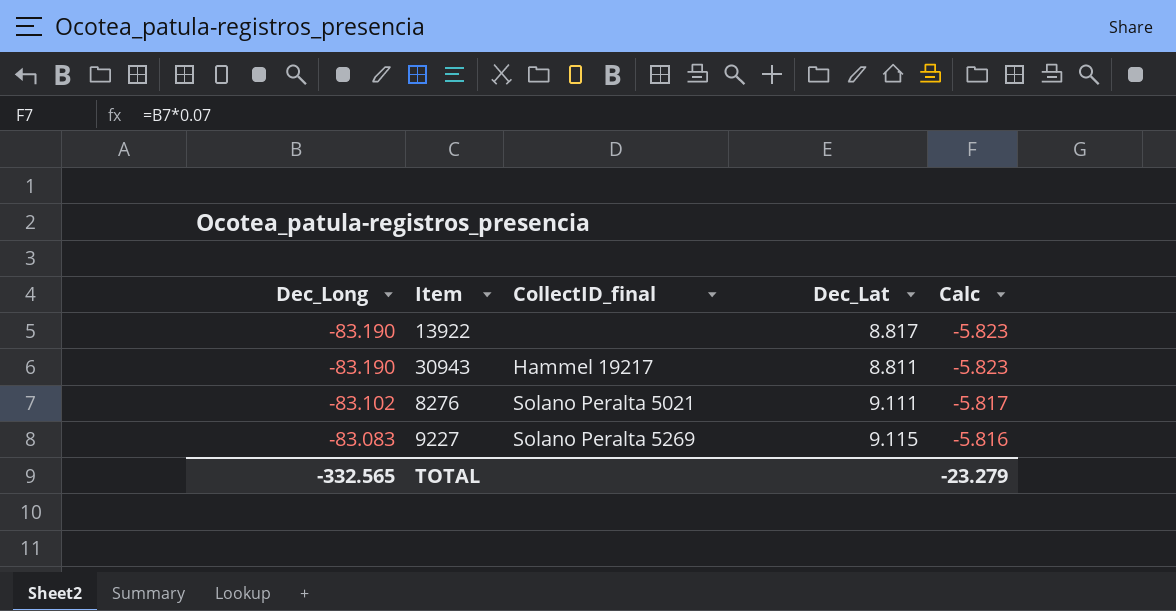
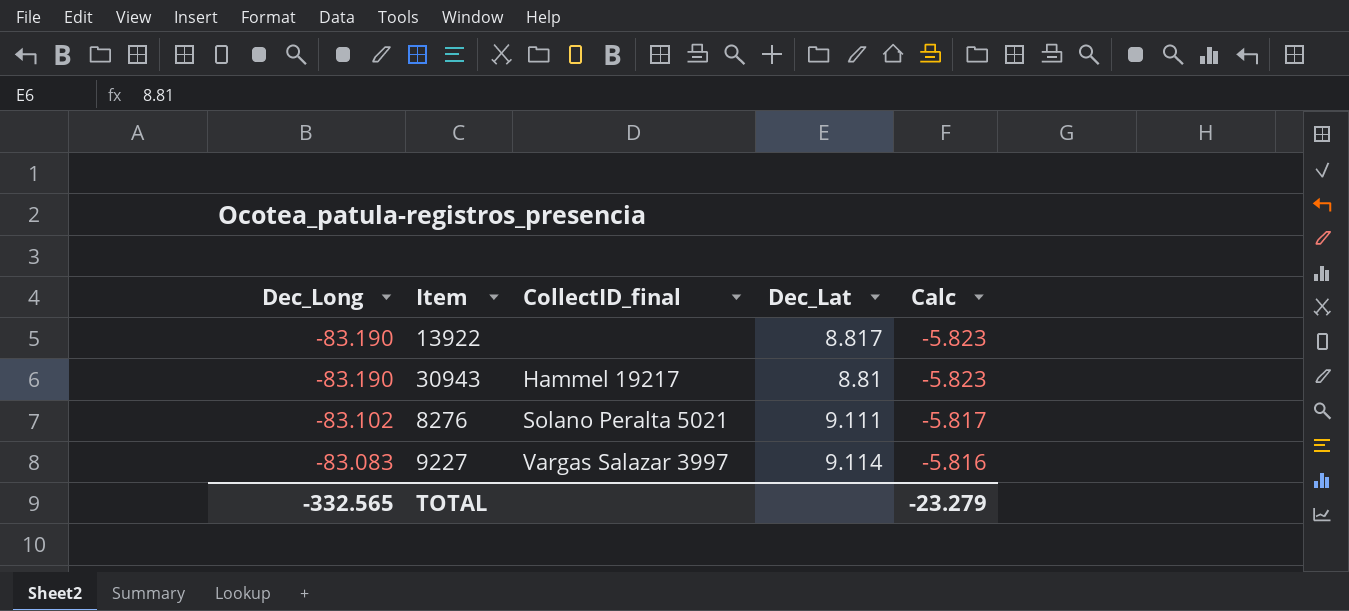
30943 | Dec_Lat: 8.811 -> 8.81
9227 | CollectID_final: Solano Peralta 5269 -> Vargas Salazar 3997
9227 | Dec_Lat: 9.115 -> 9.114

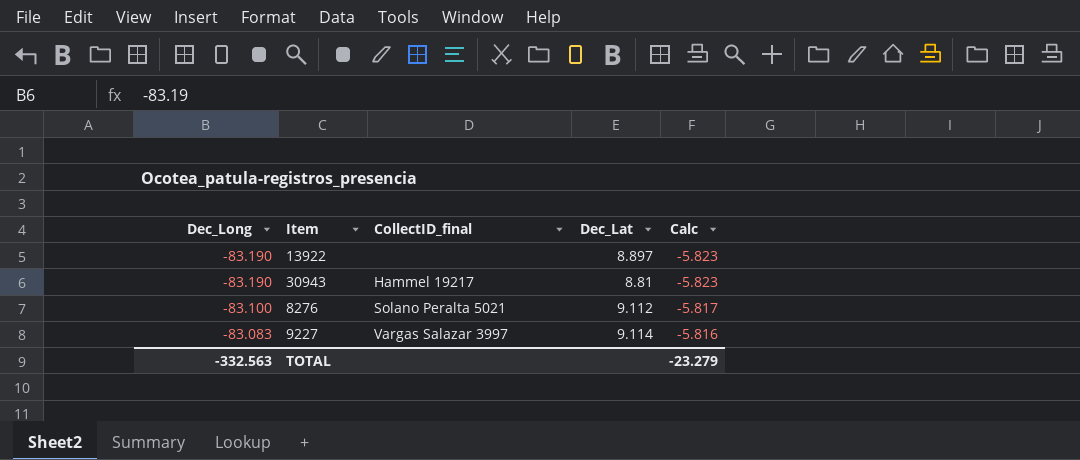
13922 | Dec_Lat: 8.817 -> 8.897
8276 | Dec_Long: -83.102 -> -83.100
8276 | Dec_Lat: 9.111 -> 9.112
TOTAL | Dec_Long: -332.565 -> -332.563

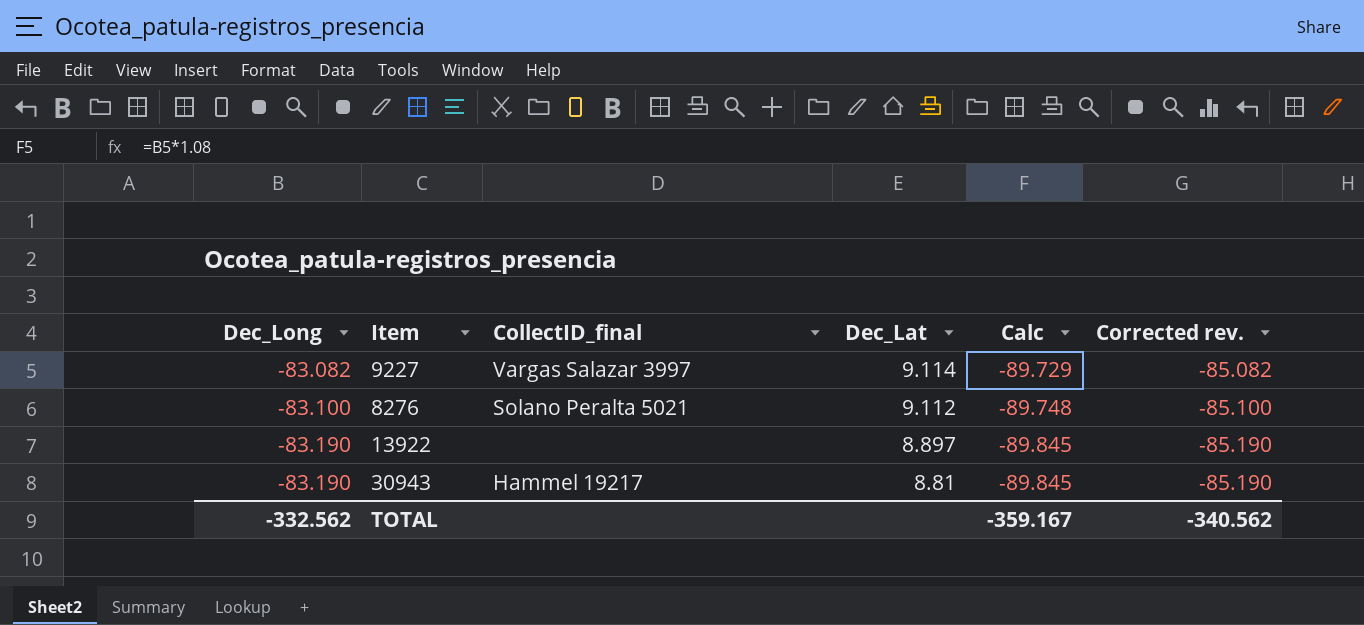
row order: Dec_Long ascending -> Dec_Long descending
column Calc | formula: [Dec_Long] * 0.07 -> [Dec_Long] * 1.08
column Corrected rev. | formula: none -> [Dec_Long] - 2
9227 | Dec_Long: -83.083 -> -83.082
TOTAL | Dec_Long: -332.563 -> -332.562
TOTAL | Calc: -23.279 -> -359.167

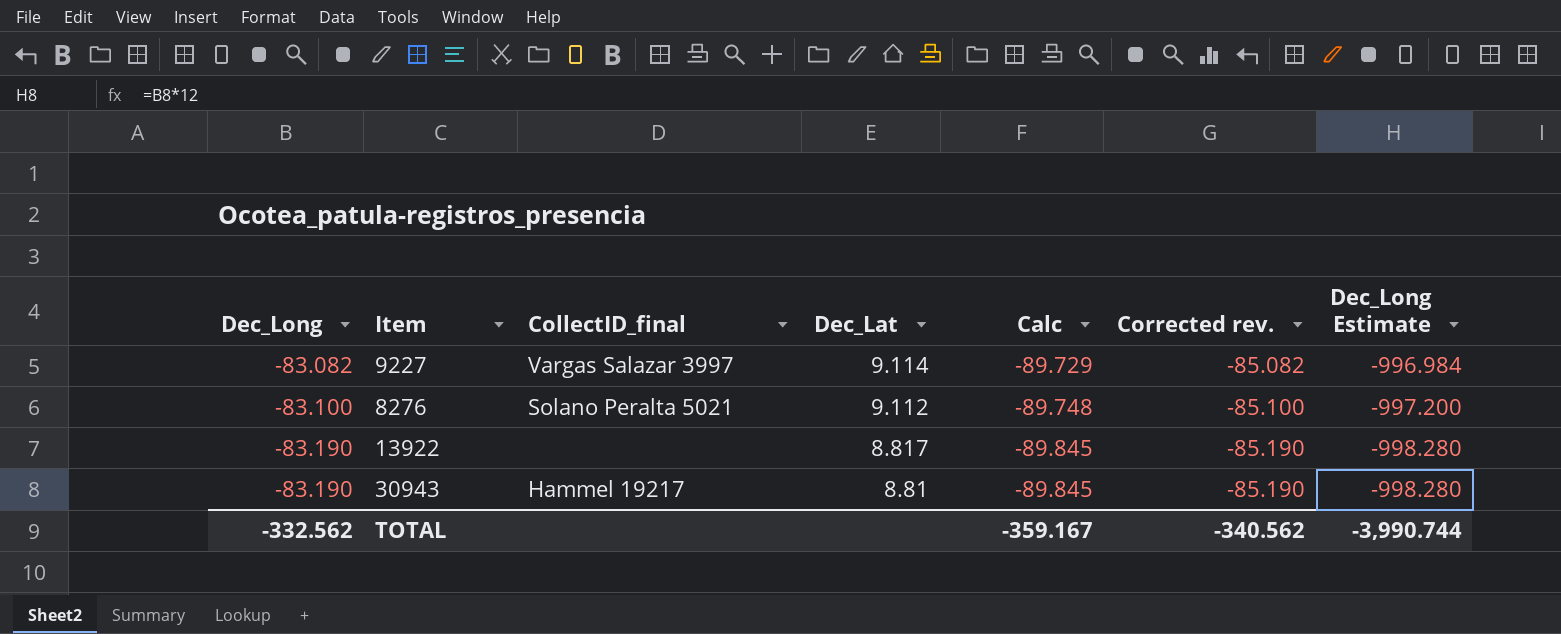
column Dec_Long Estimate | formula: none -> [Dec_Long] * 12
13922 | Dec_Lat: 8.897 -> 8.817

